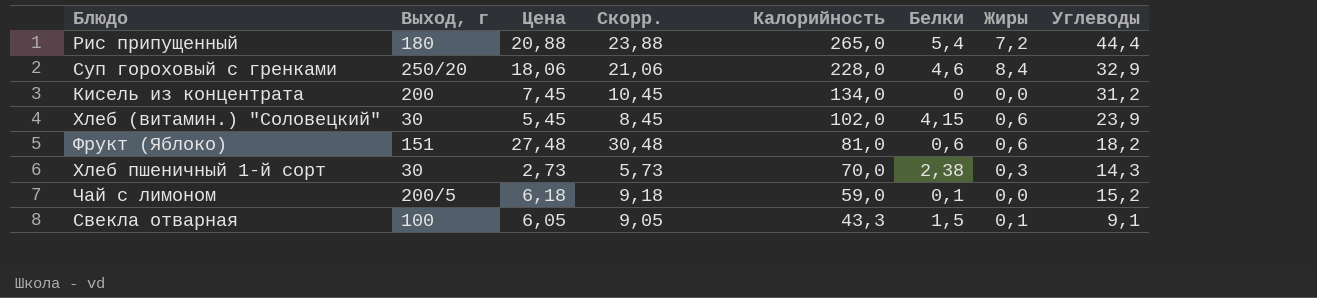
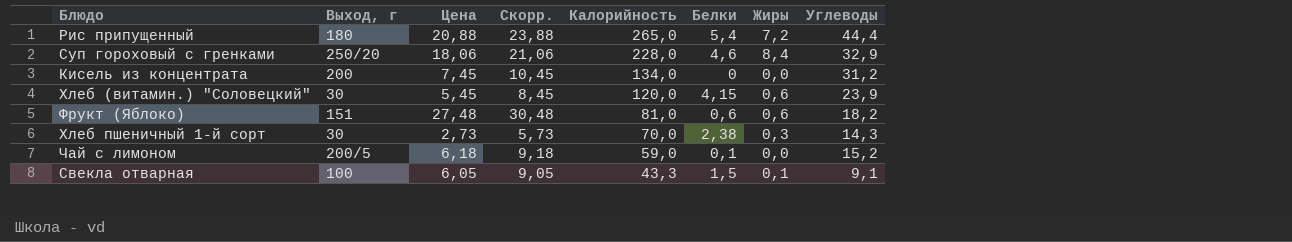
Хлеб (витамин.) "Соловецкий" | Калорийность: 102,0 -> 120,0

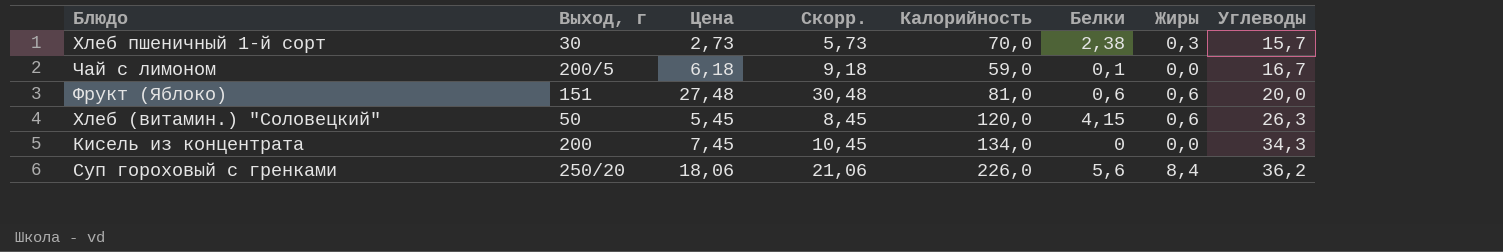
row order: Калорийность descending -> Углеводы ascending
row Рис припущенный: 180 | 20,88 | 23,88 | 265,0 | 5,4 | 7,2 | 44,4 -> none
row Свекла отварная: 100 | 6,05 | 9,05 | 43,3 | 1,5 | 0,1 | 9,1 -> none
Хлеб пшеничный 1-й сорт | Углеводы: 14,3 -> 15,7
Чай с лимоном | Углеводы: 15,2 -> 16,7
Фрукт (Яблоко) | Углеводы: 18,2 -> 20,0
Хлеб (витамин.) "Соловецкий" | Выход, г: 30 -> 50
Хлеб (витамин.) "Соловецкий" | Углеводы: 23,9 -> 26,3
Кисель из концентрата | Углеводы: 31,2 -> 34,3
Суп гороховый с гренками | Калорийность: 228,0 -> 226,0
Суп гороховый с гренками | Белки: 4,6 -> 5,6
Суп гороховый с гренками | Углеводы: 32,9 -> 36,2

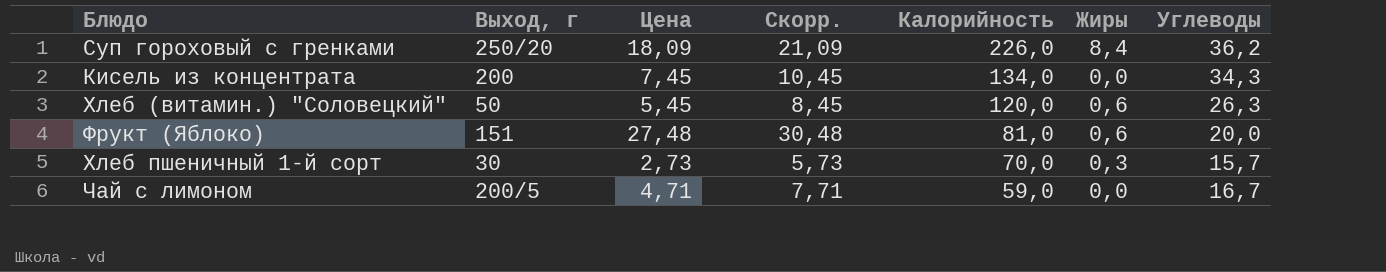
row order: Углеводы ascending -> Калорийность descending
column Белки | position: 6 -> none
Суп гороховый с гренками | Цена: 18,06 -> 18,09
Суп гороховый с гренками | Скорр.: 21,06 -> 21,09
Чай с лимоном | Цена: 6,18 -> 4,71
Чай с лимоном | Скорр.: 9,18 -> 7,71

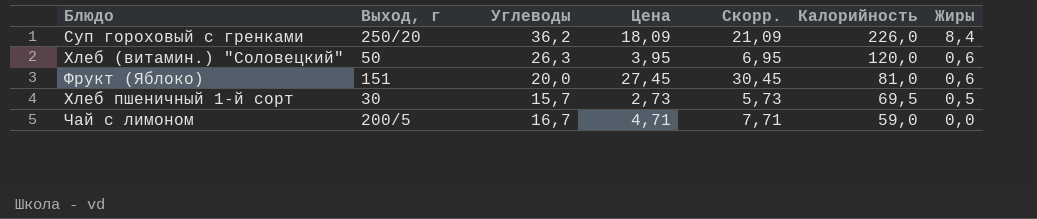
column Углеводы | position: 7 -> 3
row Кисель из концентрата: 200 | 7,45 | 10,45 | 134,0 | 0,0 | 34,3 -> none
Хлеб (витамин.) "Соловецкий" | Цена: 5,45 -> 3,95
Хлеб (витамин.) "Соловецкий" | Скорр.: 8,45 -> 6,95
Фрукт (Яблоко) | Цена: 27,48 -> 27,45
Фрукт (Яблоко) | Скорр.: 30,48 -> 30,45
Хлеб пшеничный 1-й сорт | Калорийность: 70,0 -> 69,5
Хлеб пшеничный 1-й сорт | Жиры: 0,3 -> 0,5

